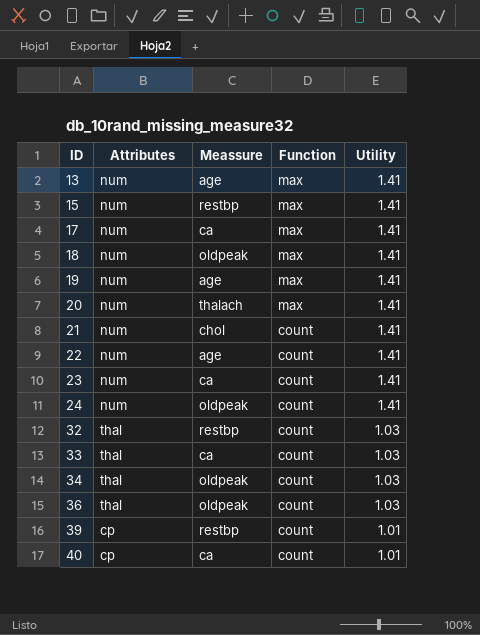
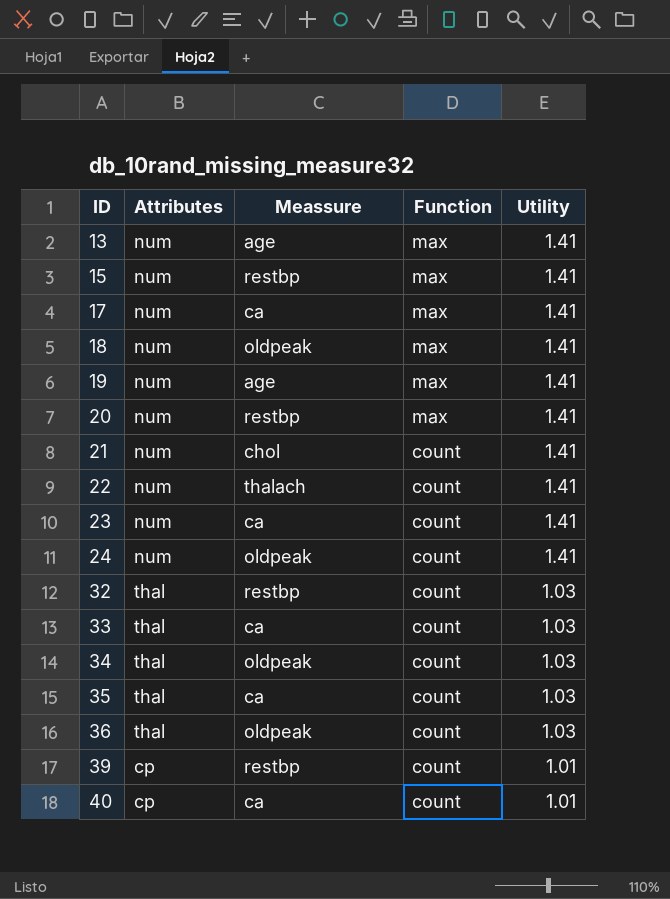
20 | Meassure: thalach -> restbp
22 | Meassure: age -> thalach
row 35: none -> thal | ca | count | 1.03

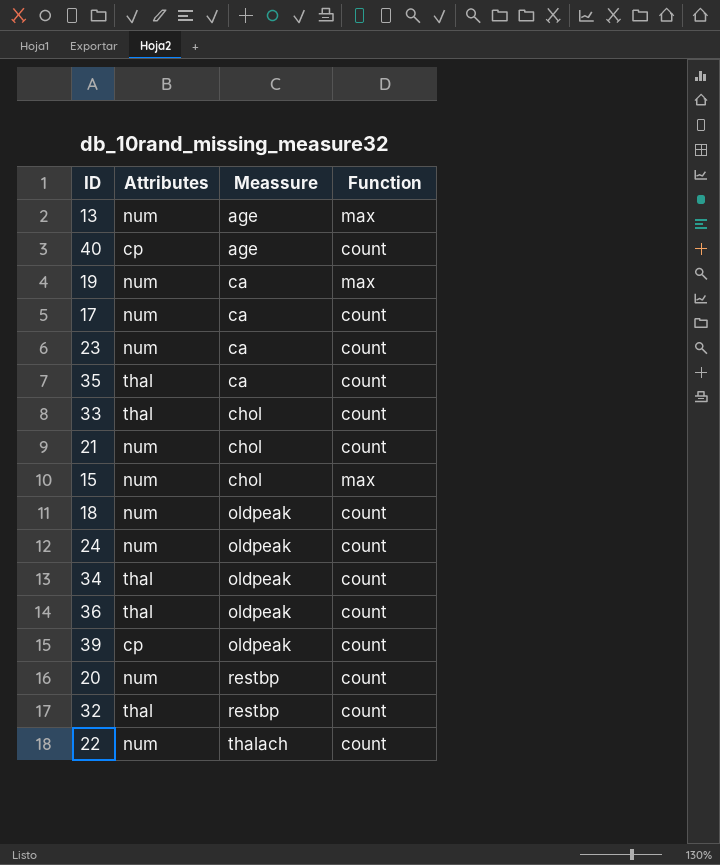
row order: ID ascending -> Meassure ascending
column Utility | position: 5 -> none
40 | Meassure: ca -> age
19 | Meassure: age -> ca
17 | Function: max -> count
33 | Meassure: ca -> chol
15 | Meassure: restbp -> chol
18 | Function: max -> count
39 | Meassure: restbp -> oldpeak
20 | Function: max -> count

